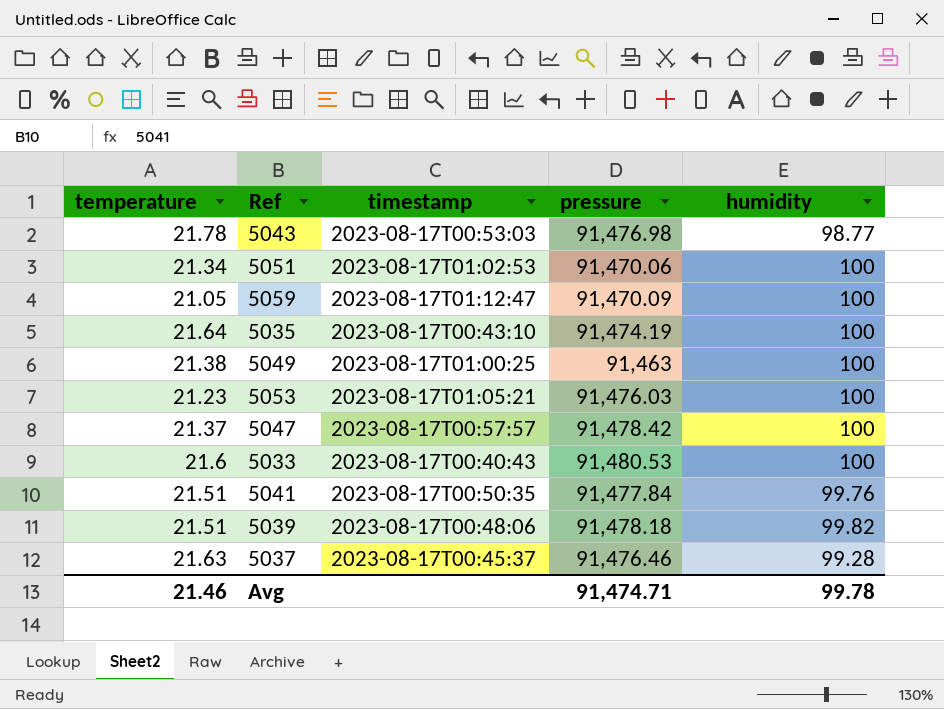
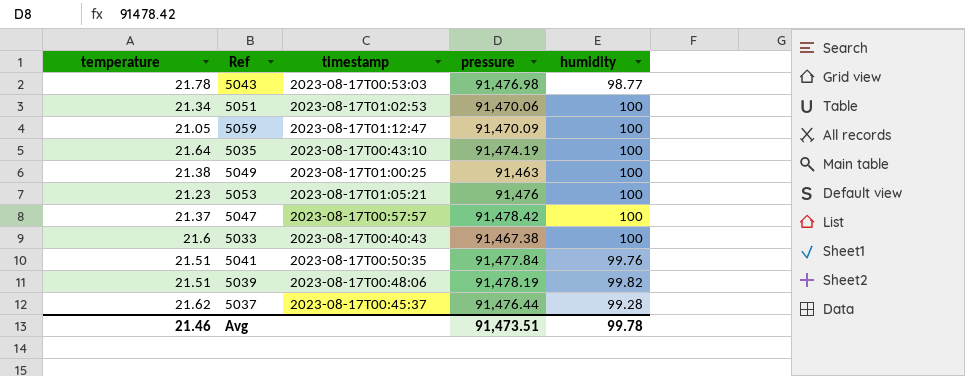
5053 | pressure: 91,476.03 -> 91,476
5033 | pressure: 91,480.53 -> 91,467.38
5039 | pressure: 91,478.18 -> 91,478.19
5037 | temperature: 21.63 -> 21.62
5037 | pressure: 91,476.46 -> 91,476.44
Avg | pressure: 91,474.71 -> 91,473.51

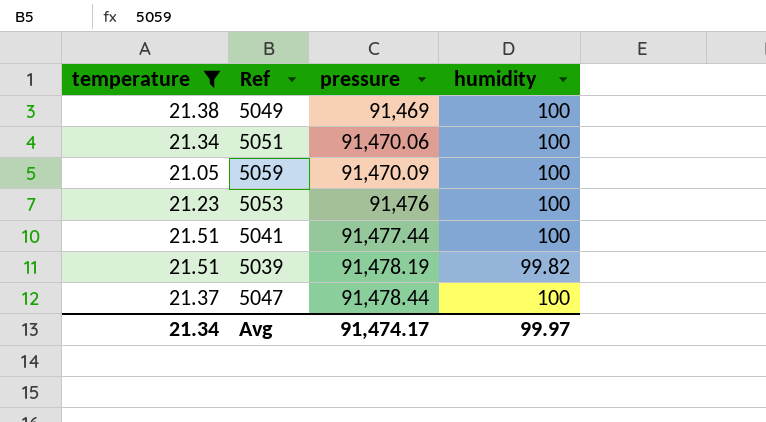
filter: none -> temperature <= 21.51
row order: none -> pressure ascending
column timestamp | position: 3 -> none
5049 | pressure: 91,463 -> 91,469
5041 | pressure: 91,477.84 -> 91,477.44
5041 | humidity: 99.76 -> 100
5047 | pressure: 91,478.42 -> 91,478.44
Avg | temperature: 21.46 -> 21.34
Avg | pressure: 91,473.51 -> 91,474.17
Avg | humidity: 99.78 -> 99.97

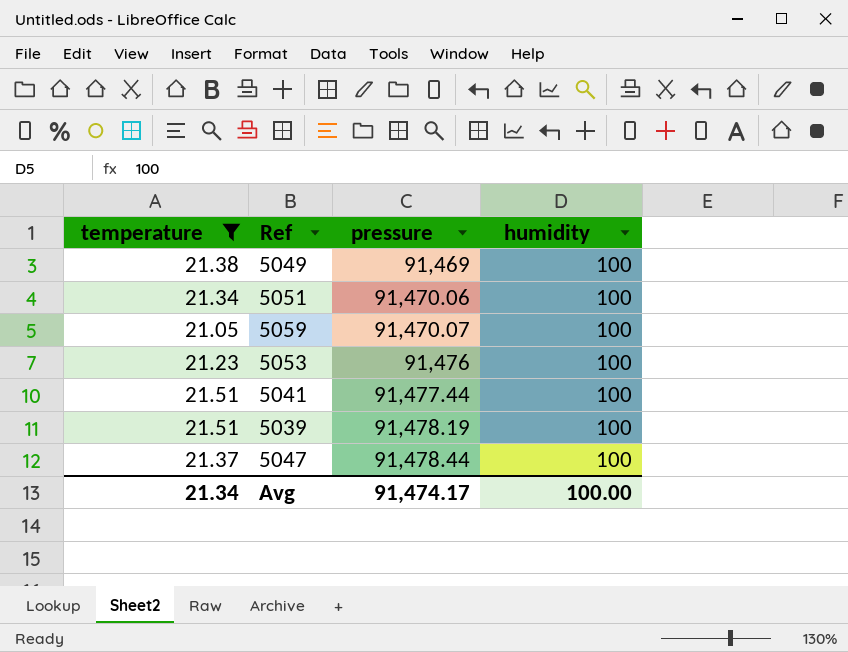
5059 | pressure: 91,470.09 -> 91,470.07
5039 | humidity: 99.82 -> 100
Avg | humidity: 99.97 -> 100.00

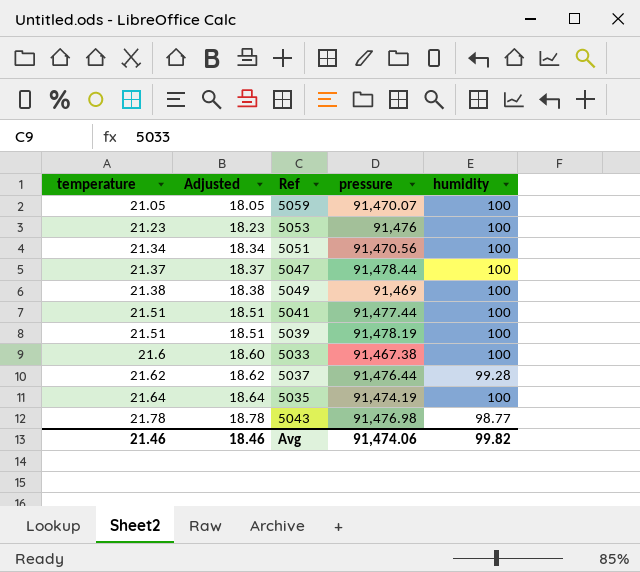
filter: temperature <= 21.51 -> none
row order: pressure ascending -> temperature ascending
column Adjusted | formula: none -> [temperature] - 3
5051 | pressure: 91,470.06 -> 91,470.56
Avg | temperature: 21.34 -> 21.46
Avg | pressure: 91,474.17 -> 91,474.06
Avg | humidity: 100.00 -> 99.82

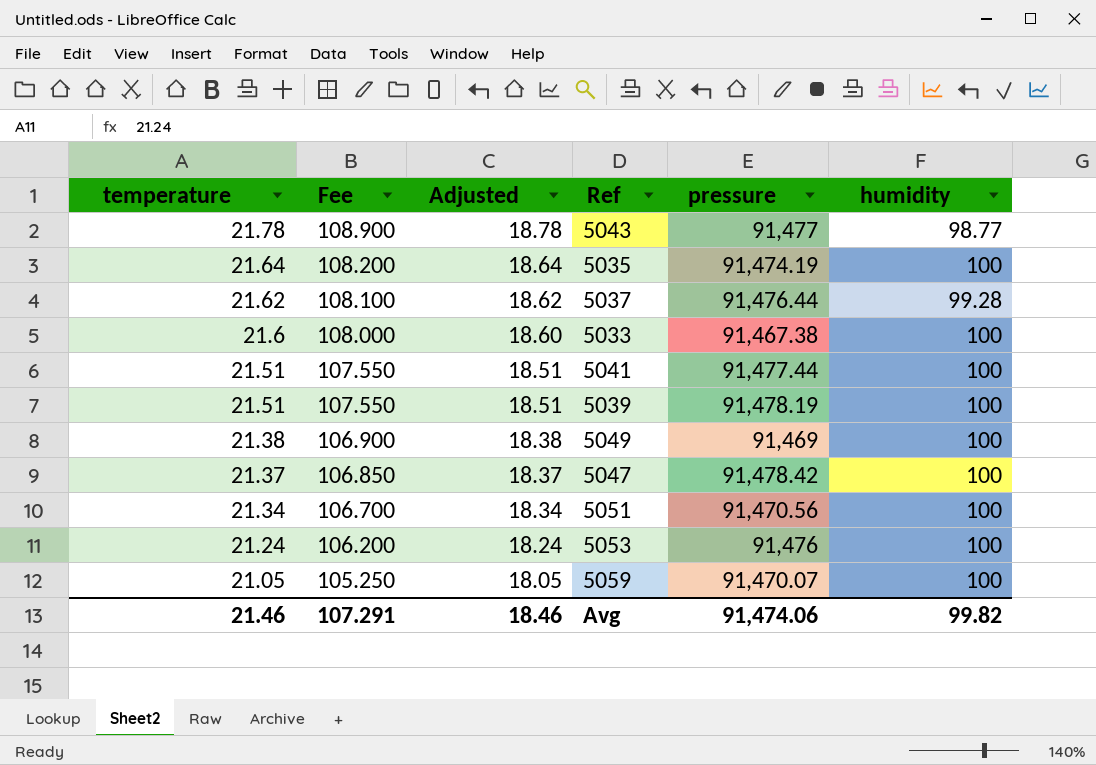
row order: temperature ascending -> temperature descending
column Fee | formula: none -> [temperature] * 5
5043 | pressure: 91,476.98 -> 91,477
5047 | pressure: 91,478.44 -> 91,478.42
5053 | temperature: 21.23 -> 21.24
5053 | Adjusted: 18.23 -> 18.24

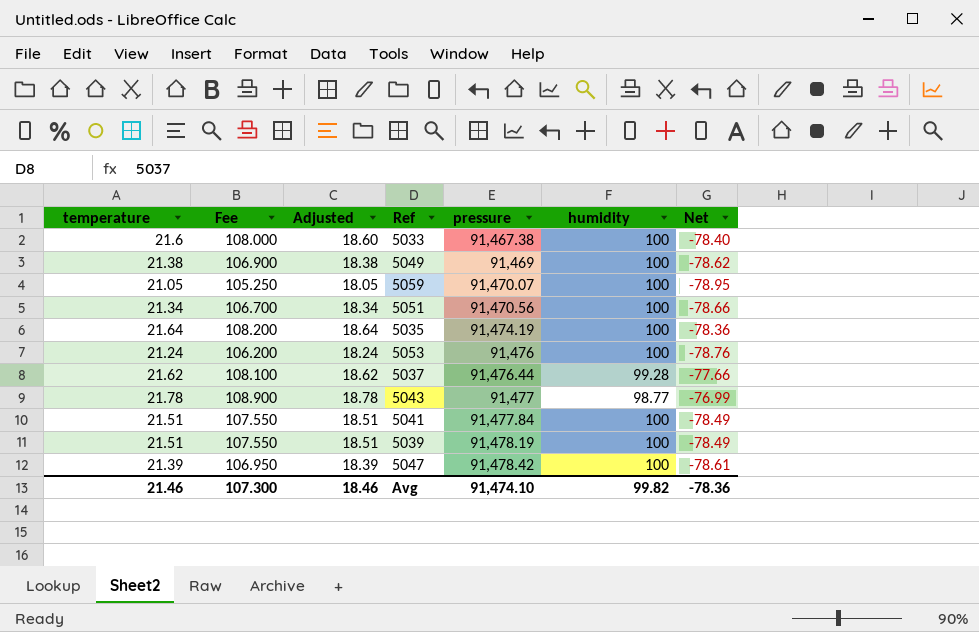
row order: temperature descending -> pressure ascending
column Net | formula: none -> [temperature] - [humidity]
5041 | pressure: 91,477.44 -> 91,477.84
5047 | temperature: 21.37 -> 21.39
5047 | Fee: 106.850 -> 106.950
5047 | Adjusted: 18.37 -> 18.39
Avg | Fee: 107.291 -> 107.300
Avg | pressure: 91,474.06 -> 91,474.10

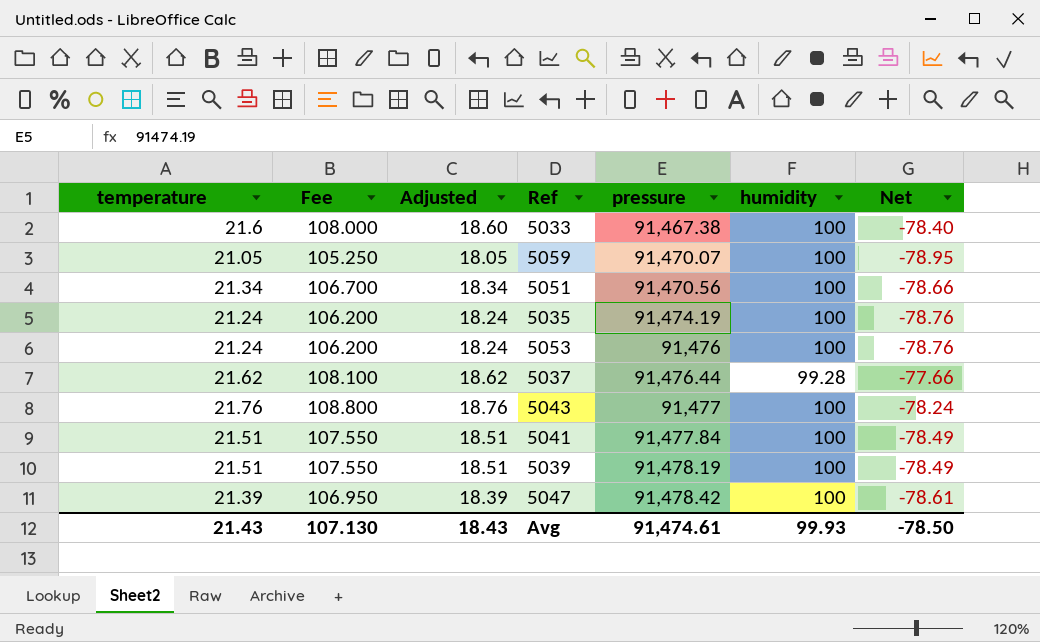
row 5049: 21.38 | 106.900 | 18.38 | 91,469 | 100 | -78.62 -> none
5035 | temperature: 21.64 -> 21.24
5035 | Fee: 108.200 -> 106.200
5035 | Adjusted: 18.64 -> 18.24
5035 | Net: -78.36 -> -78.76
5043 | temperature: 21.78 -> 21.76
5043 | Fee: 108.900 -> 108.800
5043 | Adjusted: 18.78 -> 18.76
5043 | humidity: 98.77 -> 100
5043 | Net: -76.99 -> -78.24
Avg | temperature: 21.46 -> 21.43
Avg | Fee: 107.300 -> 107.130
Avg | Adjusted: 18.46 -> 18.43
Avg | pressure: 91,474.10 -> 91,474.61
Avg | humidity: 99.82 -> 99.93
Avg | Net: -78.36 -> -78.50

